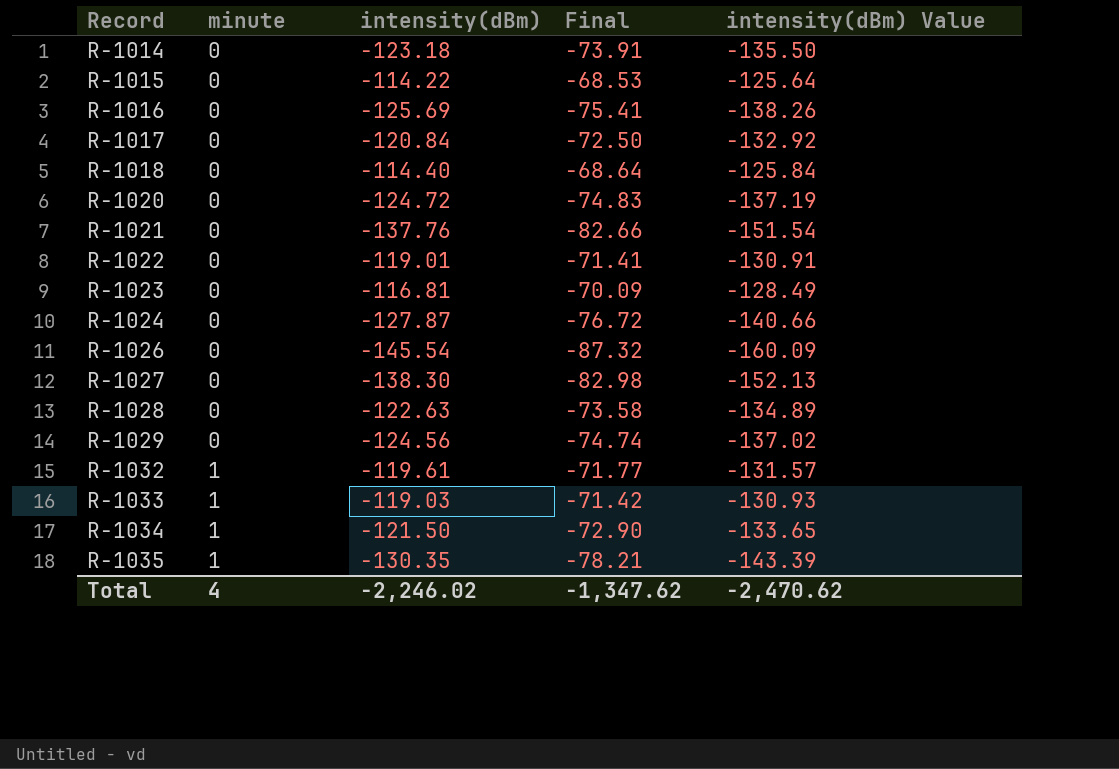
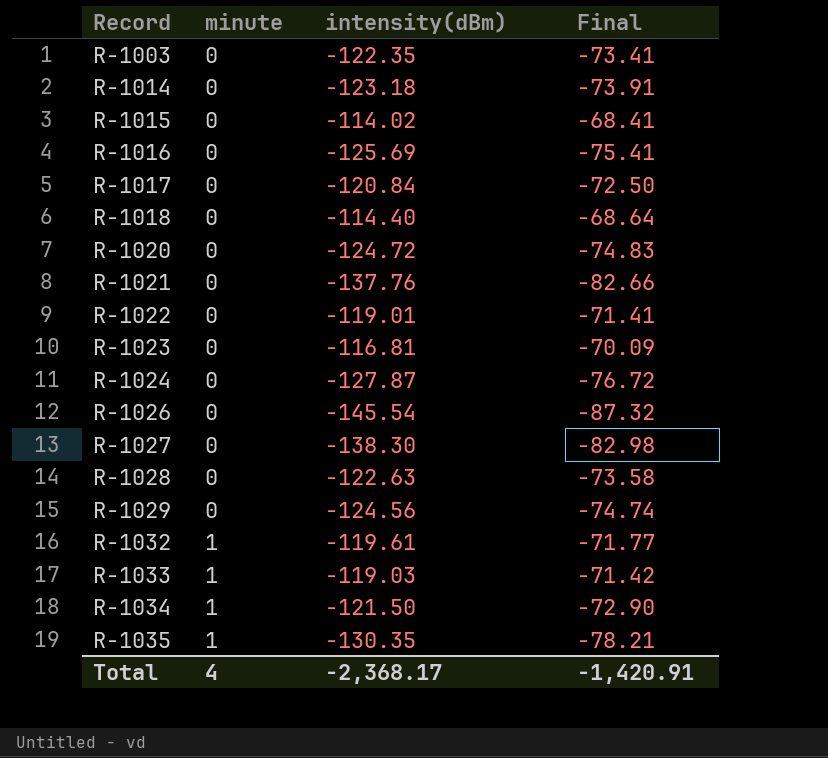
column intensity(dBm) Value | formula: [intensity(dBm)] * 1.1 -> none
row R-1003: none -> 0 | -122.35 | -73.41
R-1015 | intensity(dBm): -114.22 -> -114.02
R-1015 | Final: -68.53 -> -68.41
Total | intensity(dBm): -2,246.02 -> -2,368.17
Total | Final: -1,347.62 -> -1,420.91

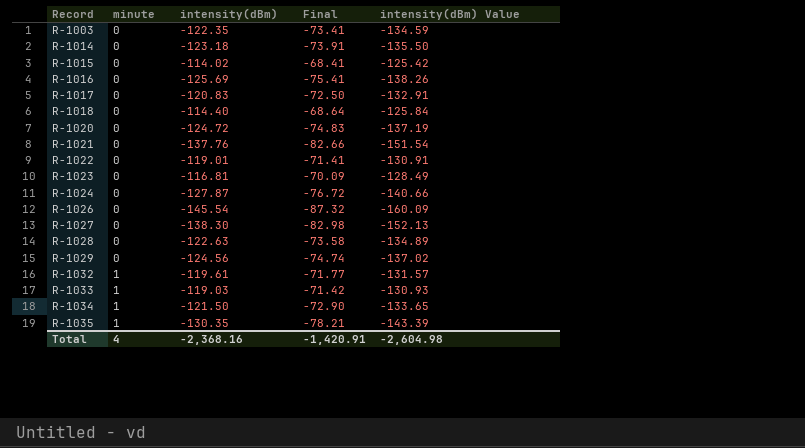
column intensity(dBm) Value | formula: none -> [intensity(dBm)] * 1.1
R-1017 | intensity(dBm): -120.84 -> -120.83
Total | intensity(dBm): -2,368.17 -> -2,368.16

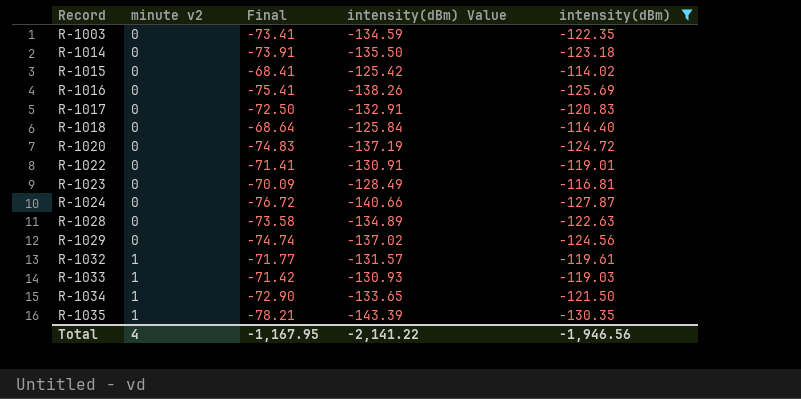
filter: none -> intensity(dBm) >= -130.35
column name: minute -> minute v2
column intensity(dBm) | position: 3 -> 5
Total | Final: -1,420.91 -> -1,167.95
Total | intensity(dBm) Value: -2,604.98 -> -2,141.22
Total | intensity(dBm): -2,368.16 -> -1,946.56

